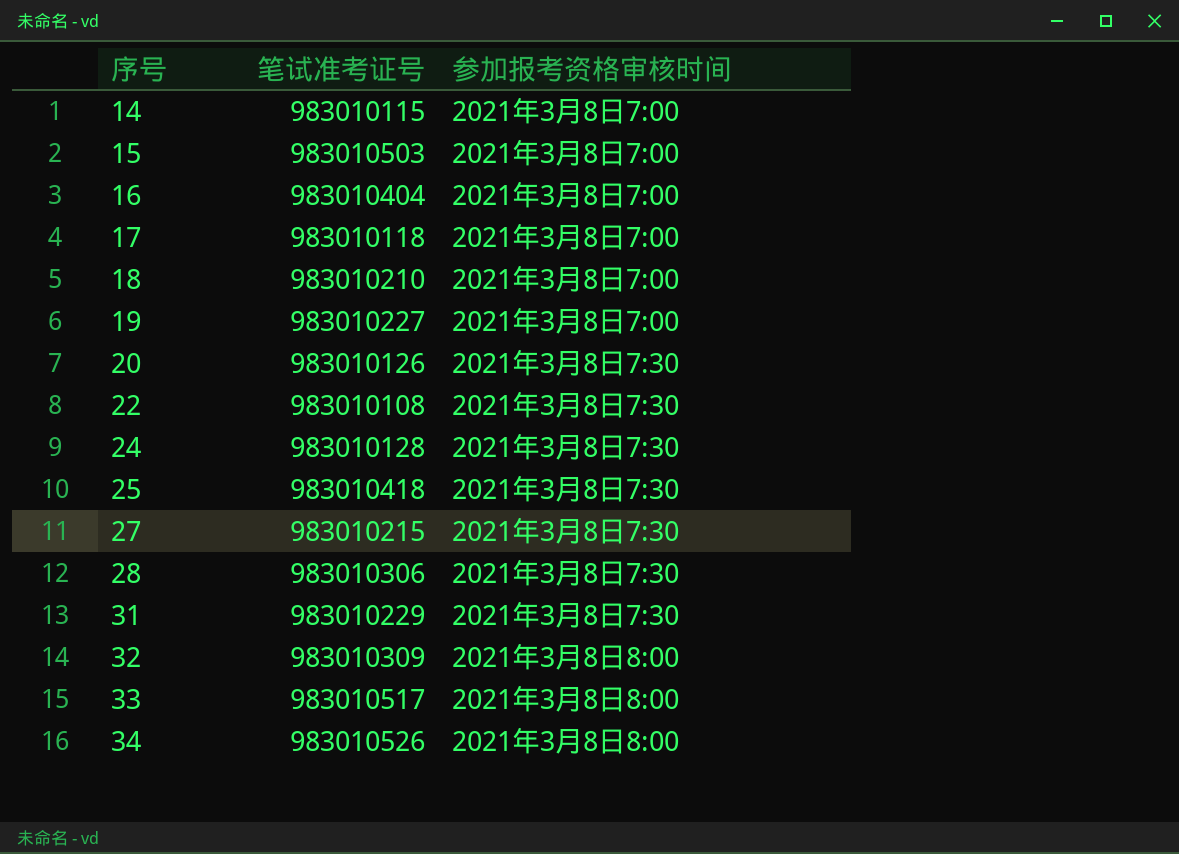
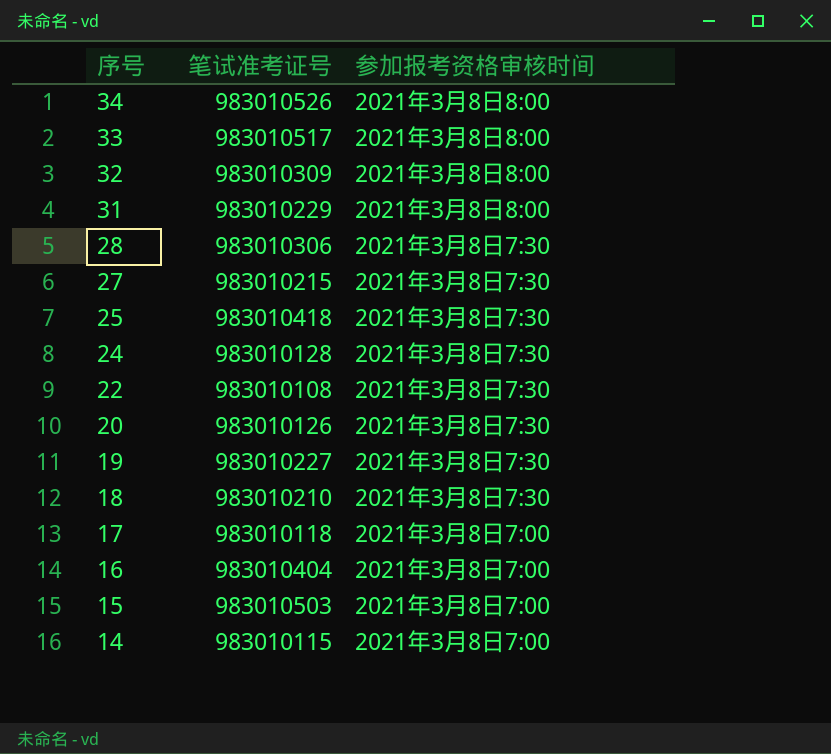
row order: 序号 ascending -> 序号 descending
31 | 参加报考资格审核时间: 2021年3月8日7:30 -> 2021年3月8日8:00
19 | 参加报考资格审核时间: 2021年3月8日7:00 -> 2021年3月8日7:30
18 | 参加报考资格审核时间: 2021年3月8日7:00 -> 2021年3月8日7:30

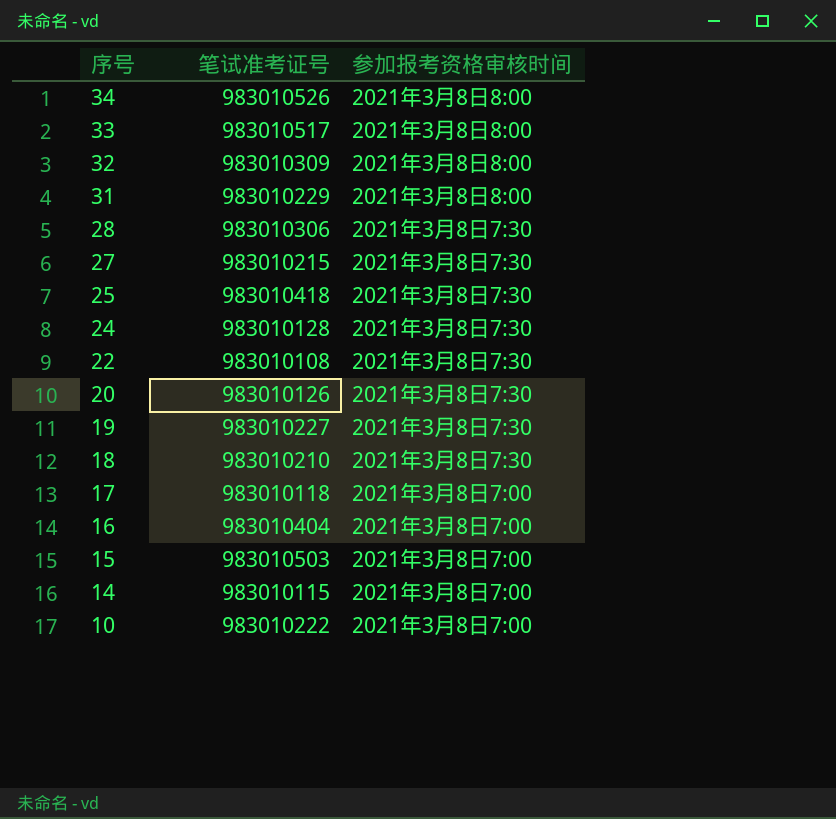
row 10: none -> 983010222 | 2021年3月8日7:00

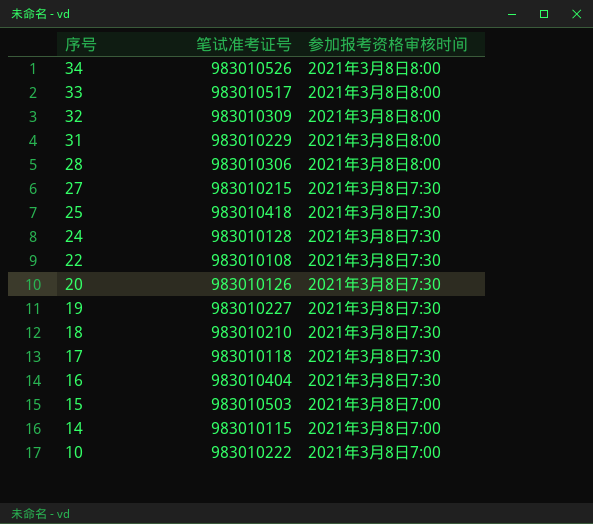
28 | 参加报考资格审核时间: 2021年3月8日7:30 -> 2021年3月8日8:00
17 | 参加报考资格审核时间: 2021年3月8日7:00 -> 2021年3月8日7:30
16 | 参加报考资格审核时间: 2021年3月8日7:00 -> 2021年3月8日7:30

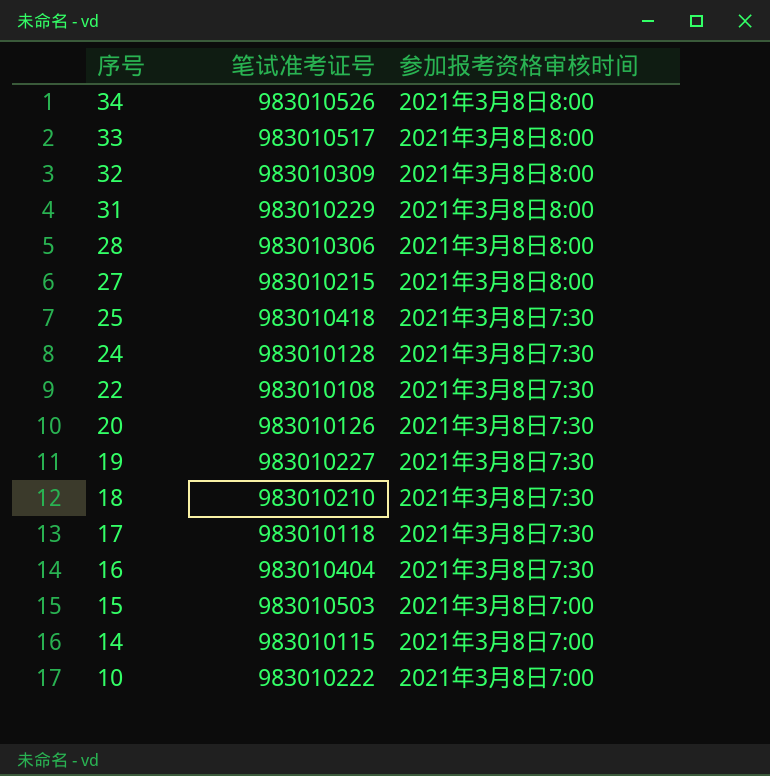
27 | 参加报考资格审核时间: 2021年3月8日7:30 -> 2021年3月8日8:00

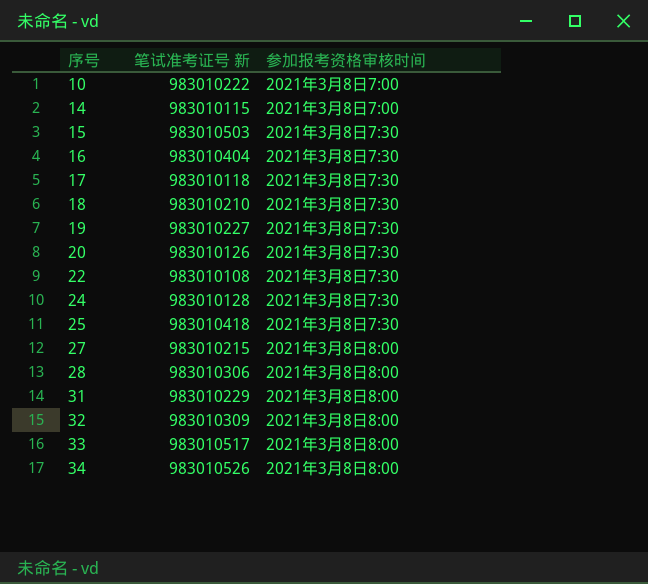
row order: 序号 descending -> 序号 ascending
column name: 笔试准考证号 -> 笔试准考证号 新
15 | 参加报考资格审核时间: 2021年3月8日7:00 -> 2021年3月8日7:30

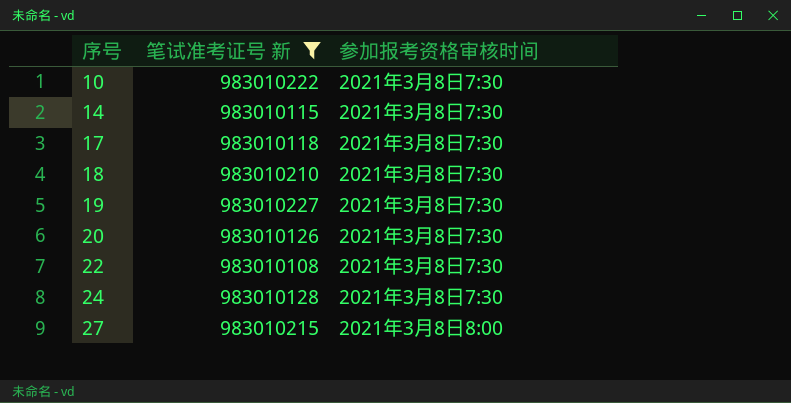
filter: none -> 笔试准考证号 新 <= 983010227
10 | 参加报考资格审核时间: 2021年3月8日7:00 -> 2021年3月8日7:30
14 | 参加报考资格审核时间: 2021年3月8日7:00 -> 2021年3月8日7:30

